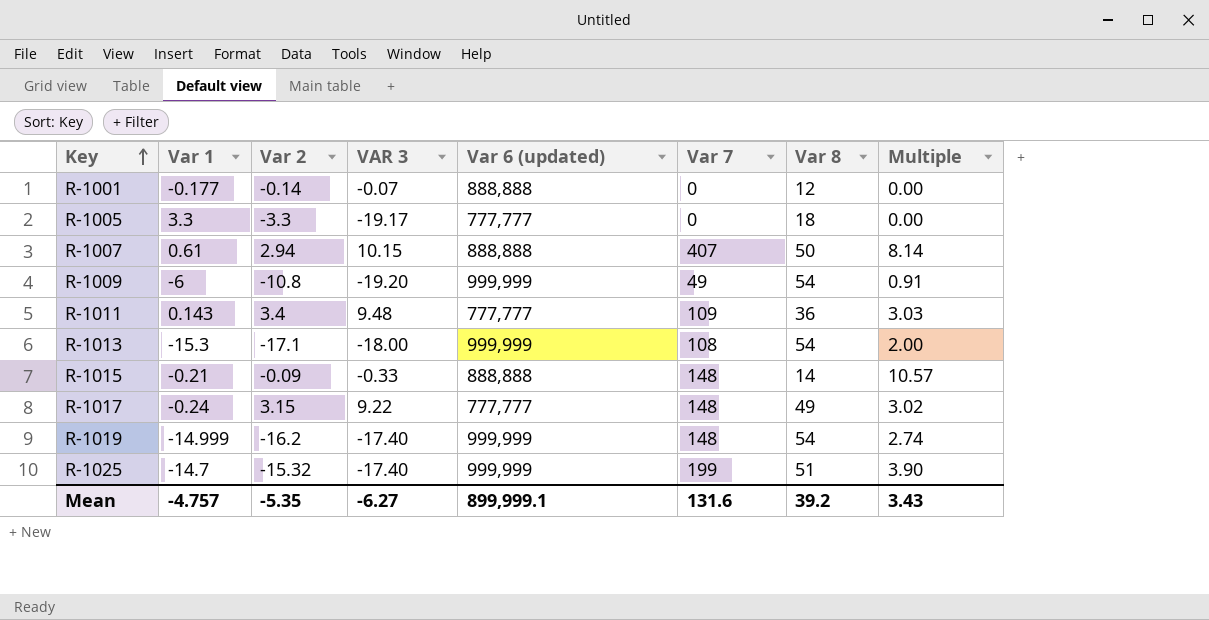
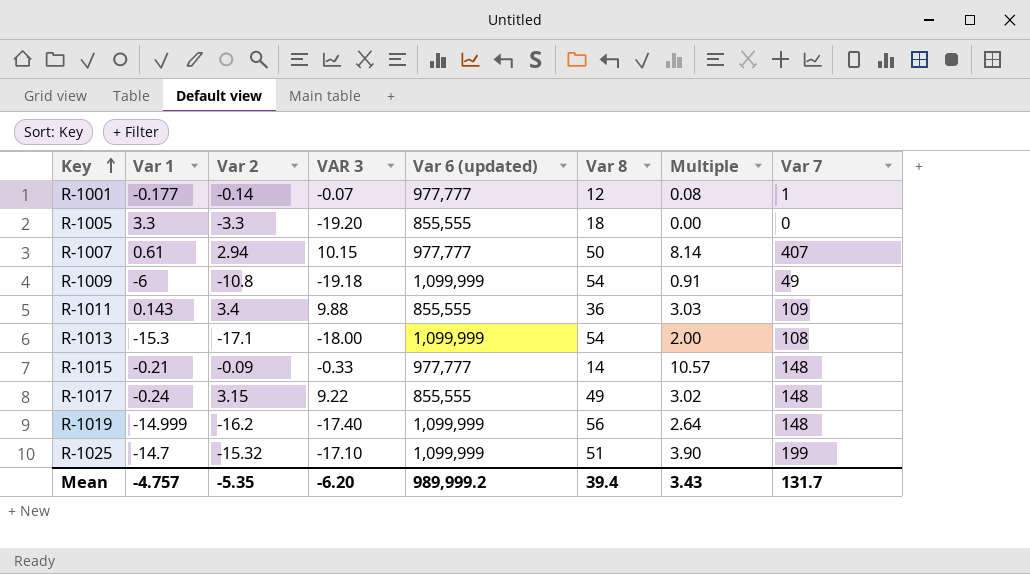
column Var 7 | position: 6 -> 8
R-1001 | Var 6 (updated): 888,888 -> 977,777
R-1001 | Multiple: 0.00 -> 0.08
R-1001 | Var 7: 0 -> 1
R-1005 | VAR 3: -19.17 -> -19.20
R-1005 | Var 6 (updated): 777,777 -> 855,555
R-1007 | Var 6 (updated): 888,888 -> 977,777
R-1009 | VAR 3: -19.20 -> -19.18
R-1009 | Var 6 (updated): 999,999 -> 1,099,999
R-1011 | VAR 3: 9.48 -> 9.88
R-1011 | Var 6 (updated): 777,777 -> 855,555
R-1013 | Var 6 (updated): 999,999 -> 1,099,999
R-1015 | Var 6 (updated): 888,888 -> 977,777
R-1017 | Var 6 (updated): 777,777 -> 855,555
R-1019 | Var 6 (updated): 999,999 -> 1,099,999
R-1019 | Var 8: 54 -> 56
R-1019 | Multiple: 2.74 -> 2.64
R-1025 | VAR 3: -17.40 -> -17.10
R-1025 | Var 6 (updated): 999,999 -> 1,099,999
Mean | VAR 3: -6.27 -> -6.20
Mean | Var 6 (updated): 899,999.1 -> 989,999.2
Mean | Var 8: 39.2 -> 39.4
Mean | Var 7: 131.6 -> 131.7

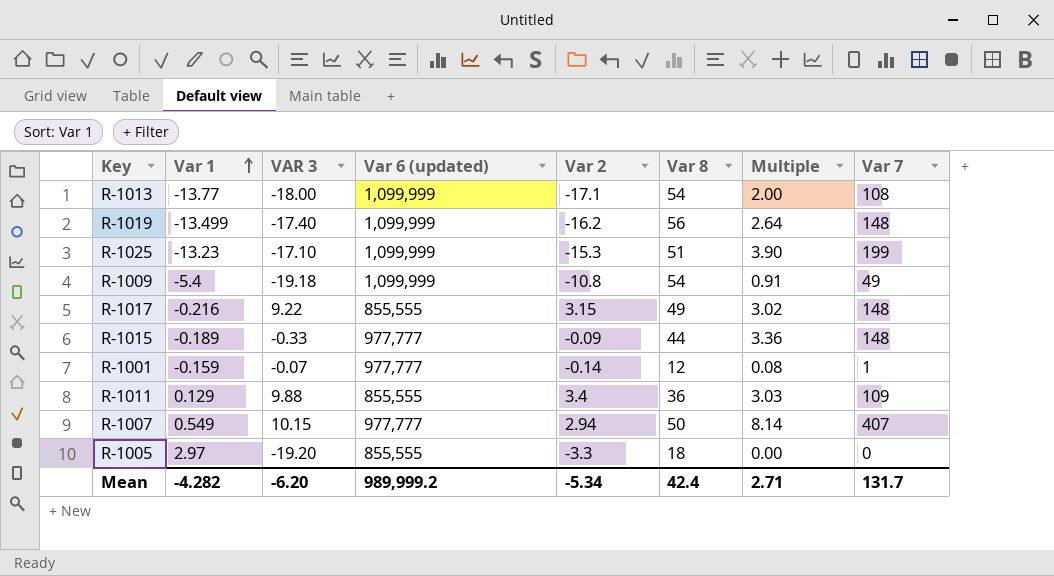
row order: Key ascending -> Var 1 ascending
column Var 2 | position: 3 -> 5
R-1013 | Var 1: -15.3 -> -13.77
R-1019 | Var 1: -14.999 -> -13.499
R-1025 | Var 1: -14.7 -> -13.23
R-1025 | Var 2: -15.32 -> -15.3
R-1009 | Var 1: -6 -> -5.4
R-1017 | Var 1: -0.24 -> -0.216
R-1015 | Var 1: -0.21 -> -0.189
R-1015 | Var 8: 14 -> 44
R-1015 | Multiple: 10.57 -> 3.36
R-1001 | Var 1: -0.177 -> -0.159
R-1011 | Var 1: 0.143 -> 0.129
R-1007 | Var 1: 0.61 -> 0.549
R-1005 | Var 1: 3.3 -> 2.97
Mean | Var 1: -4.757 -> -4.282
Mean | Var 2: -5.35 -> -5.34
Mean | Var 8: 39.4 -> 42.4
Mean | Multiple: 3.43 -> 2.71

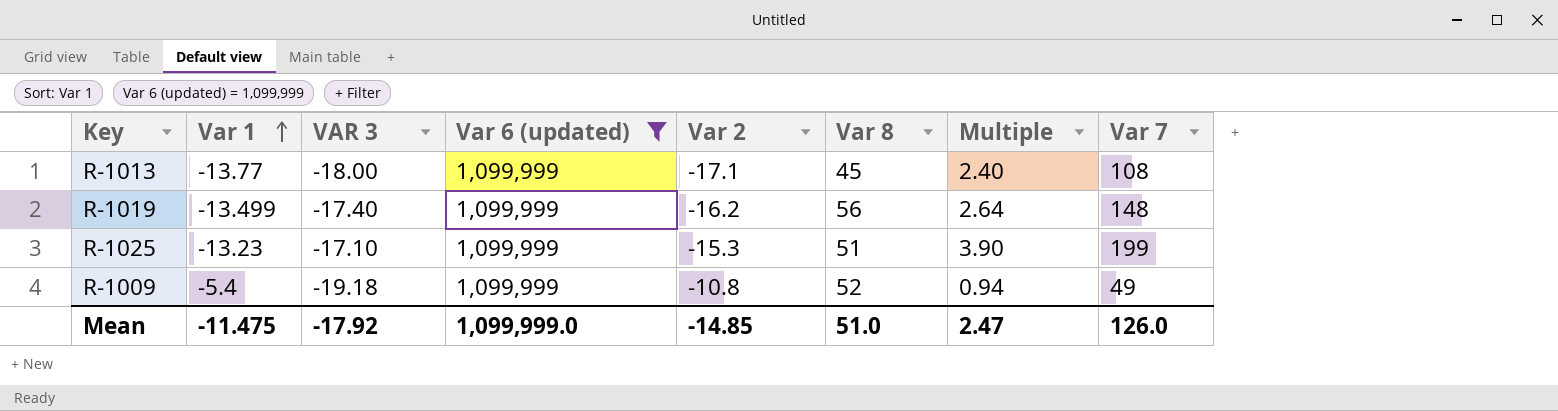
filter: none -> Var 6 (updated) = 1,099,999
R-1013 | Var 8: 54 -> 45
R-1013 | Multiple: 2.00 -> 2.40
R-1009 | Var 8: 54 -> 52
R-1009 | Multiple: 0.91 -> 0.94
Mean | Var 1: -4.282 -> -11.475
Mean | VAR 3: -6.20 -> -17.92
Mean | Var 6 (updated): 989,999.2 -> 1,099,999.0
Mean | Var 2: -5.34 -> -14.85
Mean | Var 8: 42.4 -> 51.0
Mean | Multiple: 2.71 -> 2.47
Mean | Var 7: 131.7 -> 126.0

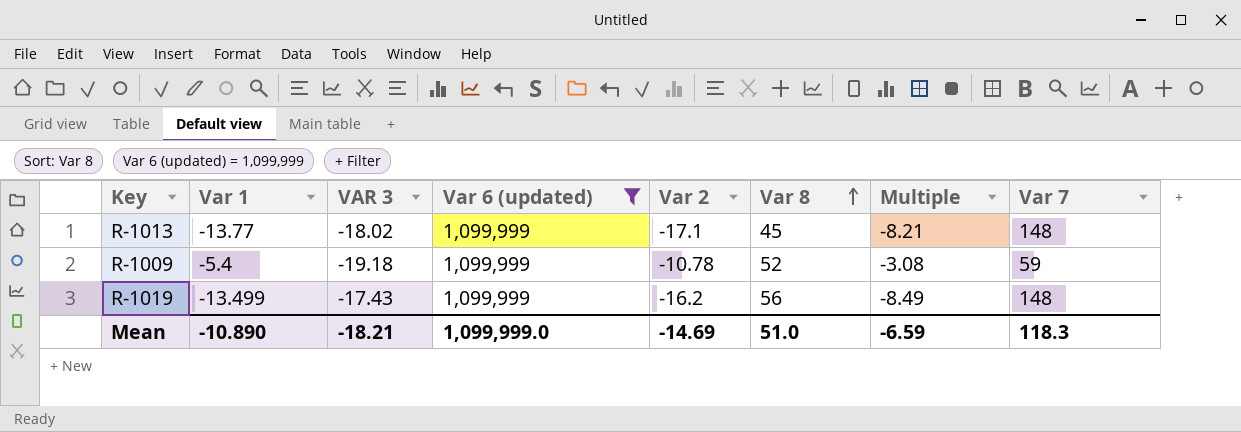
row order: Var 1 ascending -> Var 8 ascending
column Multiple | formula: [Var 7] / [Var 8] -> [Var 7] / [VAR 3]
row R-1025: -13.23 | -17.10 | 1,099,999 | -15.3 | 51 | 3.90 | 199 -> none
R-1013 | VAR 3: -18.00 -> -18.02
R-1013 | Var 7: 108 -> 148
R-1009 | Var 2: -10.8 -> -10.78
R-1009 | Var 7: 49 -> 59
R-1019 | VAR 3: -17.40 -> -17.43
Mean | Var 1: -11.475 -> -10.890
Mean | VAR 3: -17.92 -> -18.21
Mean | Var 2: -14.85 -> -14.69
Mean | Multiple: 2.47 -> -6.59
Mean | Var 7: 126.0 -> 118.3

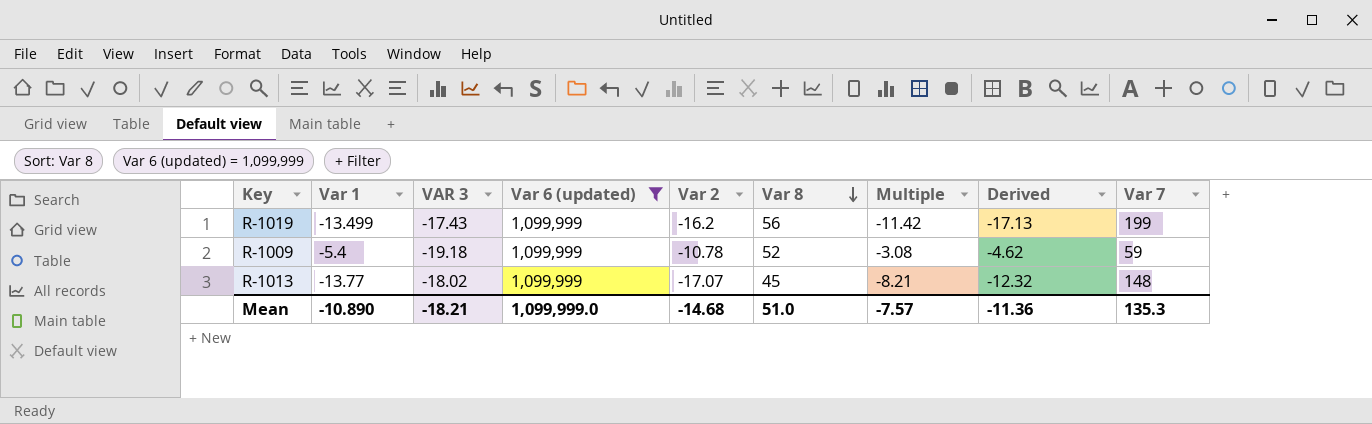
row order: Var 8 ascending -> Var 8 descending
column Derived | formula: none -> [Multiple] * 1.5
R-1019 | Multiple: -8.49 -> -11.42
R-1019 | Var 7: 148 -> 199
R-1013 | Var 2: -17.1 -> -17.07
Mean | Var 2: -14.69 -> -14.68
Mean | Multiple: -6.59 -> -7.57
Mean | Var 7: 118.3 -> 135.3

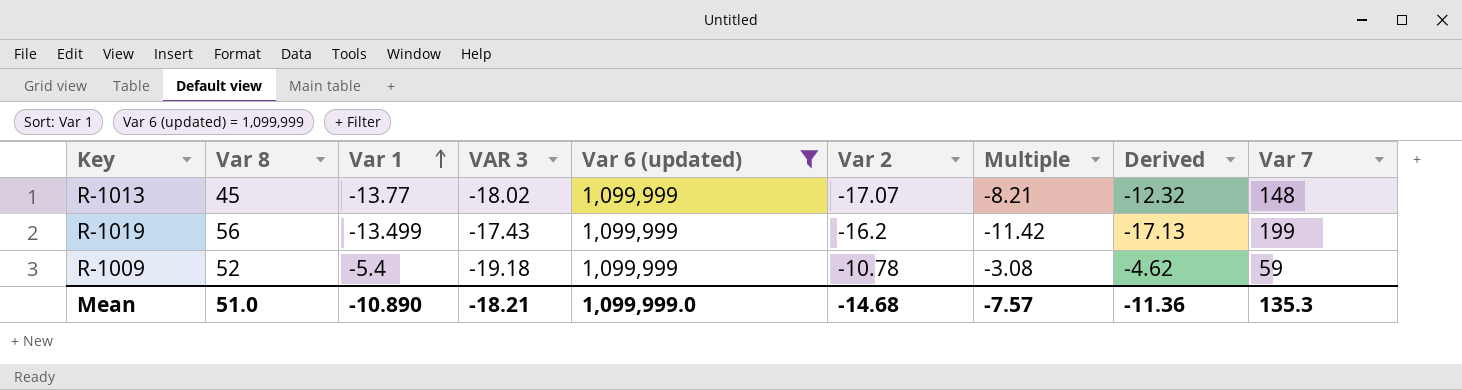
row order: Var 8 descending -> Var 1 ascending
column Var 8 | position: 6 -> 2

